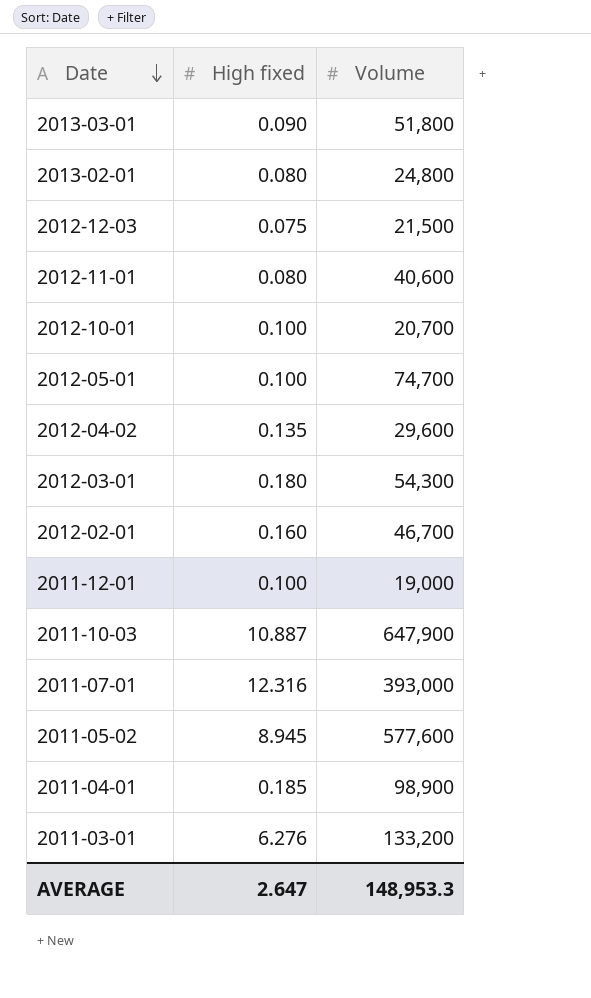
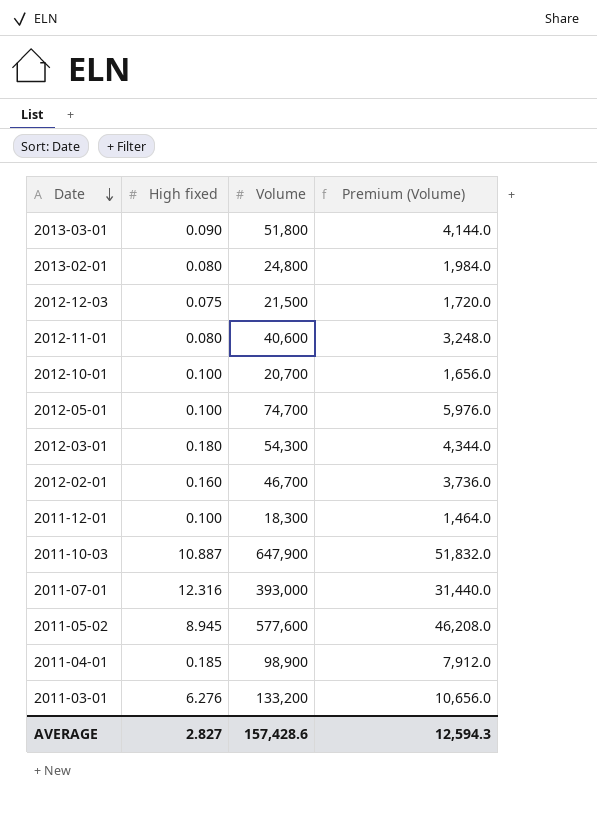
column Premium (Volume) | formula: none -> [Volume] * 0.08
row 2012-04-02: 0.135 | 29,600 -> none
2011-12-01 | Volume: 19,000 -> 18,300
AVERAGE | High fixed: 2.647 -> 2.827
AVERAGE | Volume: 148,953.3 -> 157,428.6

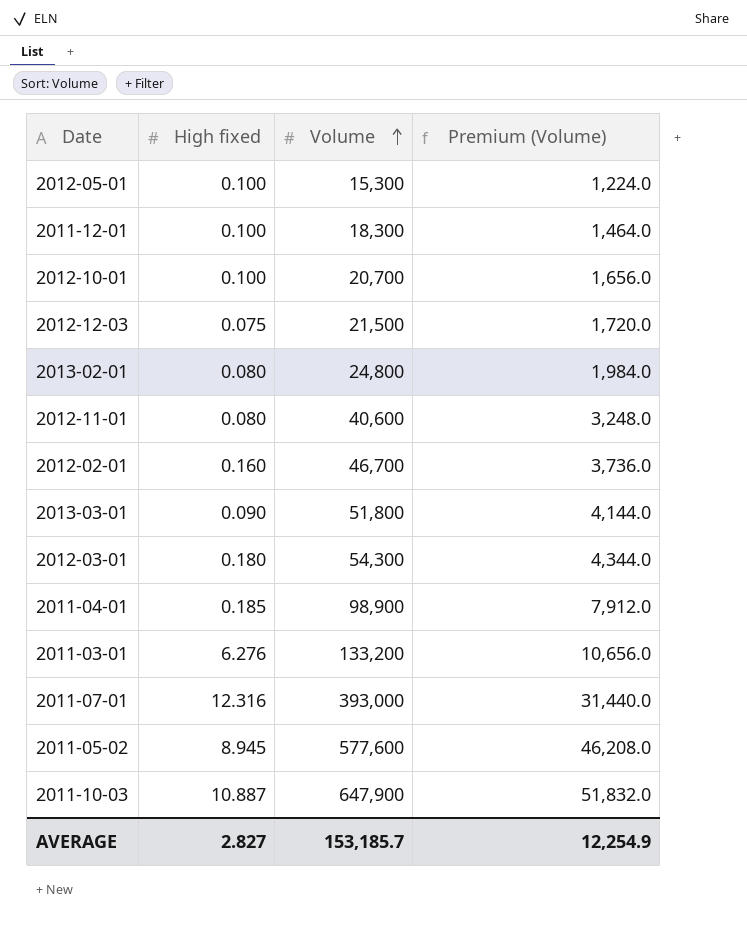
row order: Date descending -> Volume ascending
2012-05-01 | Volume: 74,700 -> 15,300
2012-05-01 | Premium (Volume): 5,976.0 -> 1,224.0
AVERAGE | Volume: 157,428.6 -> 153,185.7
AVERAGE | Premium (Volume): 12,594.3 -> 12,254.9

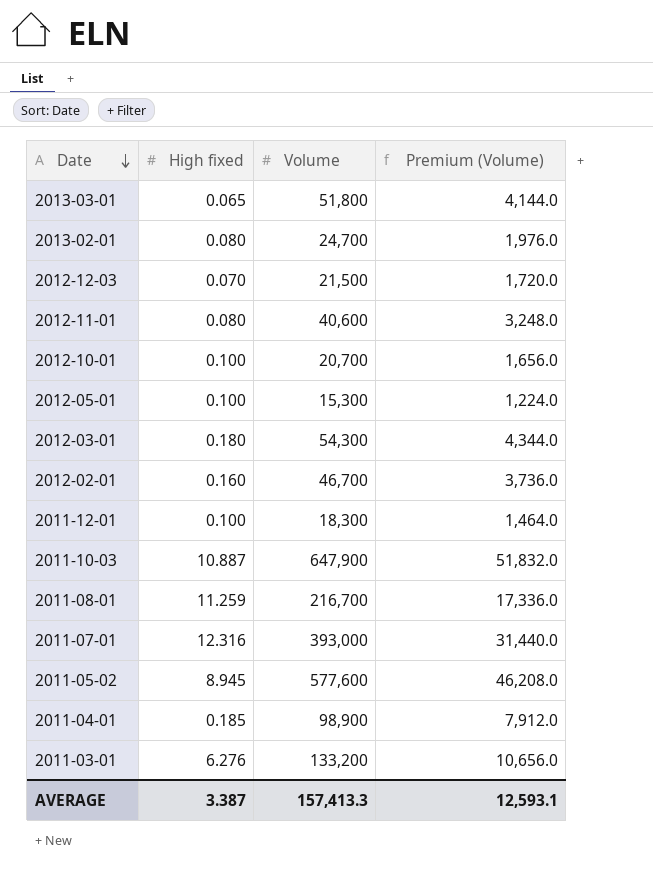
row order: Volume ascending -> Date descending
2013-03-01 | High fixed: 0.090 -> 0.065
2013-02-01 | Volume: 24,800 -> 24,700
2013-02-01 | Premium (Volume): 1,984.0 -> 1,976.0
2012-12-03 | High fixed: 0.075 -> 0.070
row 2011-08-01: none -> 11.259 | 216,700 | 17,336.0
AVERAGE | High fixed: 2.827 -> 3.387
AVERAGE | Volume: 153,185.7 -> 157,413.3
AVERAGE | Premium (Volume): 12,254.9 -> 12,593.1

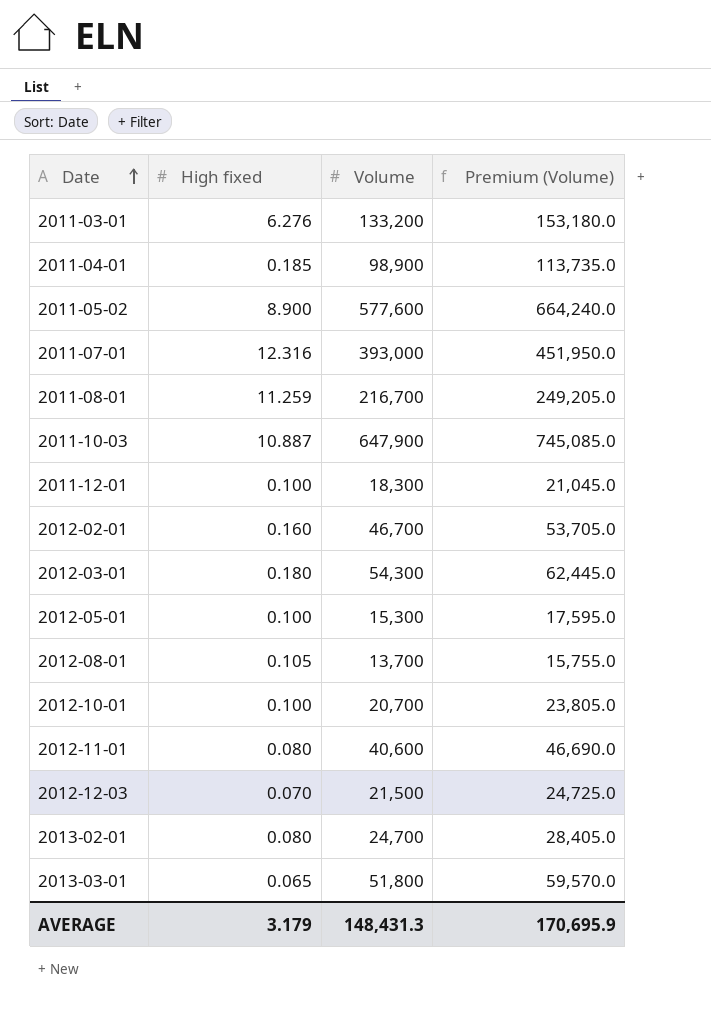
row order: Date descending -> Date ascending
column Premium (Volume) | formula: [Volume] * 0.08 -> [Volume] * 1.15
2011-05-02 | High fixed: 8.945 -> 8.900
row 2012-08-01: none -> 0.105 | 13,700 | 15,755.0
AVERAGE | High fixed: 3.387 -> 3.179
AVERAGE | Volume: 157,413.3 -> 148,431.3
AVERAGE | Premium (Volume): 12,593.1 -> 170,695.9

